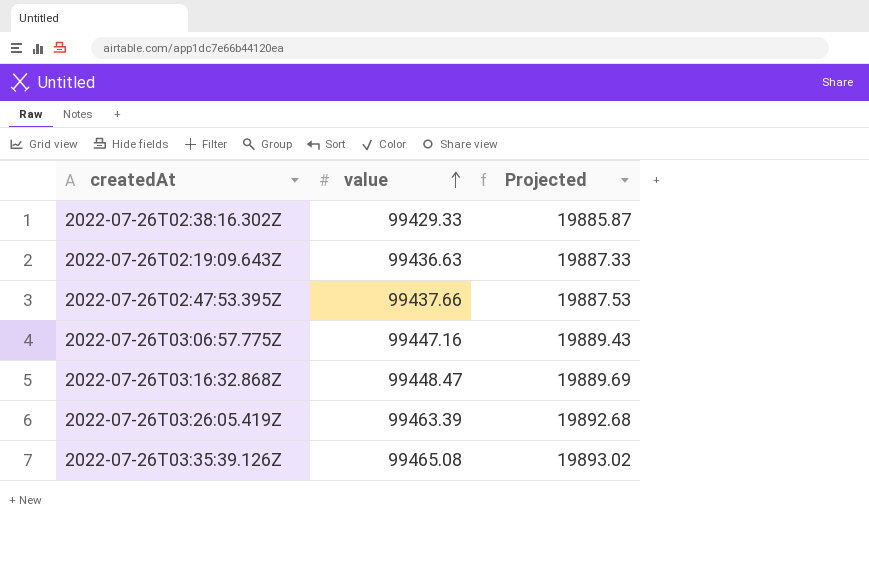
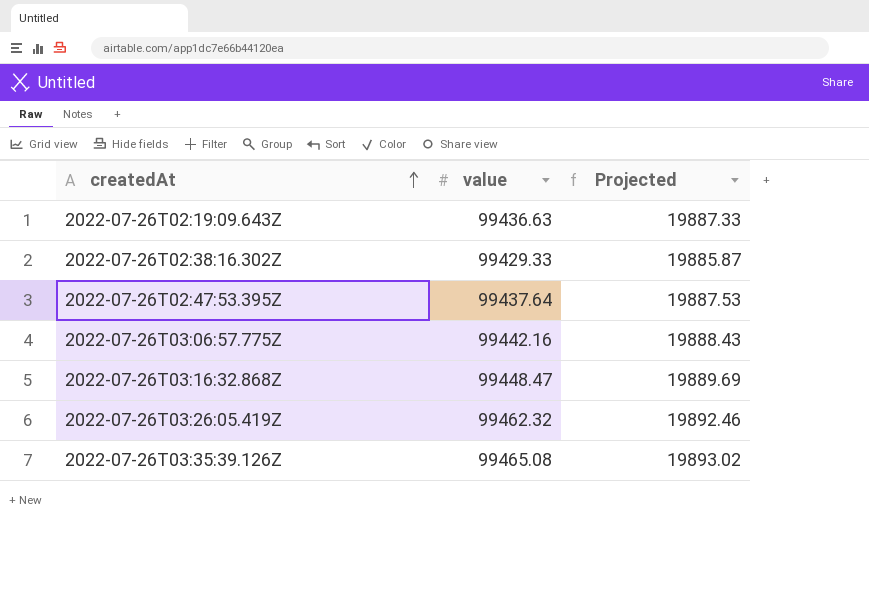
row order: value ascending -> createdAt ascending
2022-07-26T02:47:53.395Z | value: 99437.66 -> 99437.64
2022-07-26T03:06:57.775Z | value: 99447.16 -> 99442.16
2022-07-26T03:06:57.775Z | Projected: 19889.43 -> 19888.43
2022-07-26T03:26:05.419Z | value: 99463.39 -> 99462.32
2022-07-26T03:26:05.419Z | Projected: 19892.68 -> 19892.46

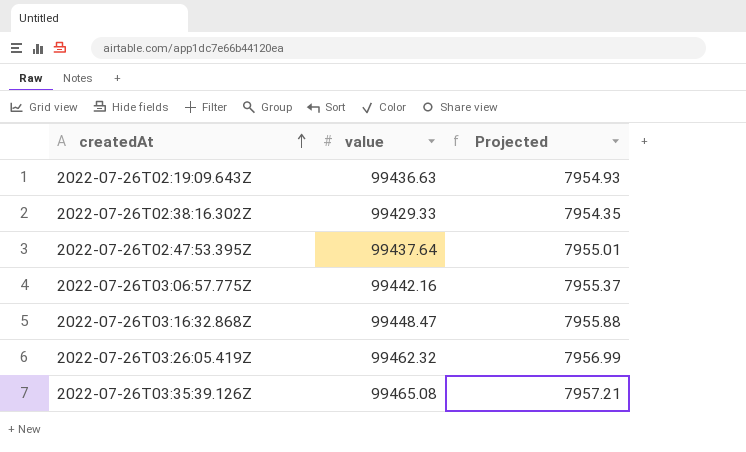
column Projected | formula: [value] * 0.2 -> [value] * 0.08

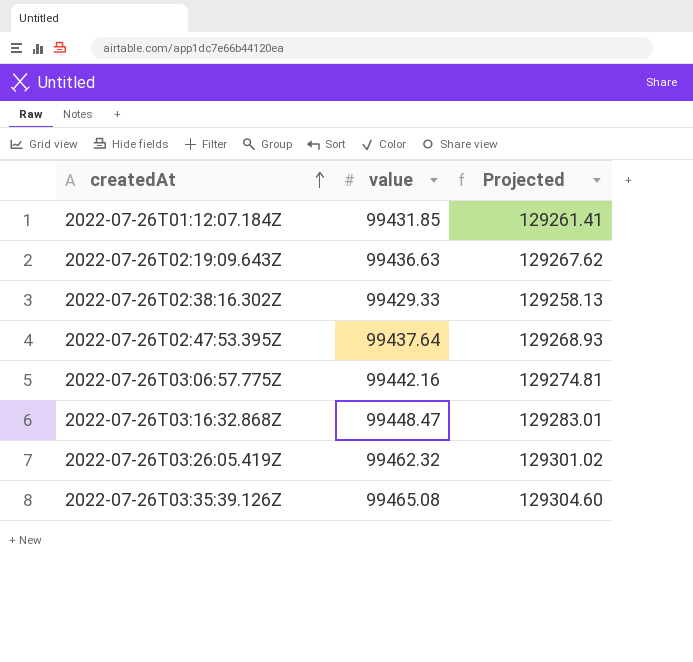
column Projected | formula: [value] * 0.08 -> [value] * 1.3
row 2022-07-26T01:12:07.184Z: none -> 99431.85 | 129261.41

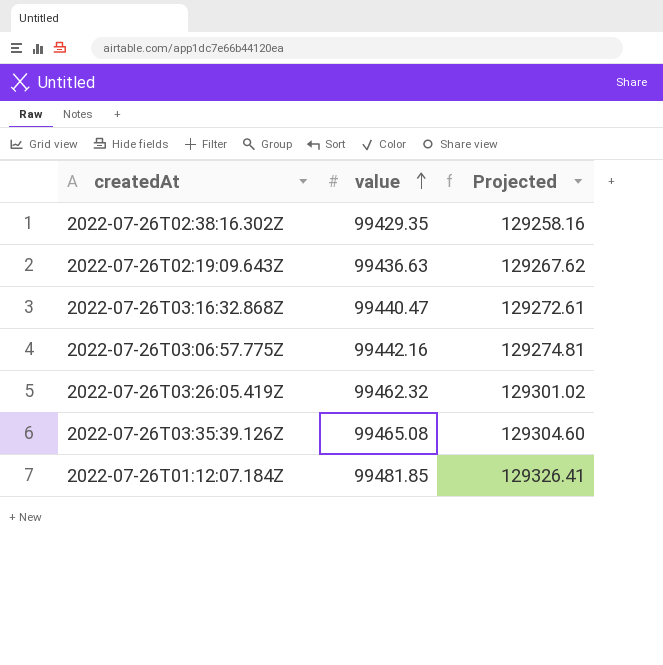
row order: createdAt ascending -> value ascending
row 2022-07-26T02:47:53.395Z: 99437.64 | 129268.93 -> none
2022-07-26T02:38:16.302Z | value: 99429.33 -> 99429.35
2022-07-26T02:38:16.302Z | Projected: 129258.13 -> 129258.16
2022-07-26T03:16:32.868Z | value: 99448.47 -> 99440.47
2022-07-26T03:16:32.868Z | Projected: 129283.01 -> 129272.61
2022-07-26T01:12:07.184Z | value: 99431.85 -> 99481.85
2022-07-26T01:12:07.184Z | Projected: 129261.41 -> 129326.41

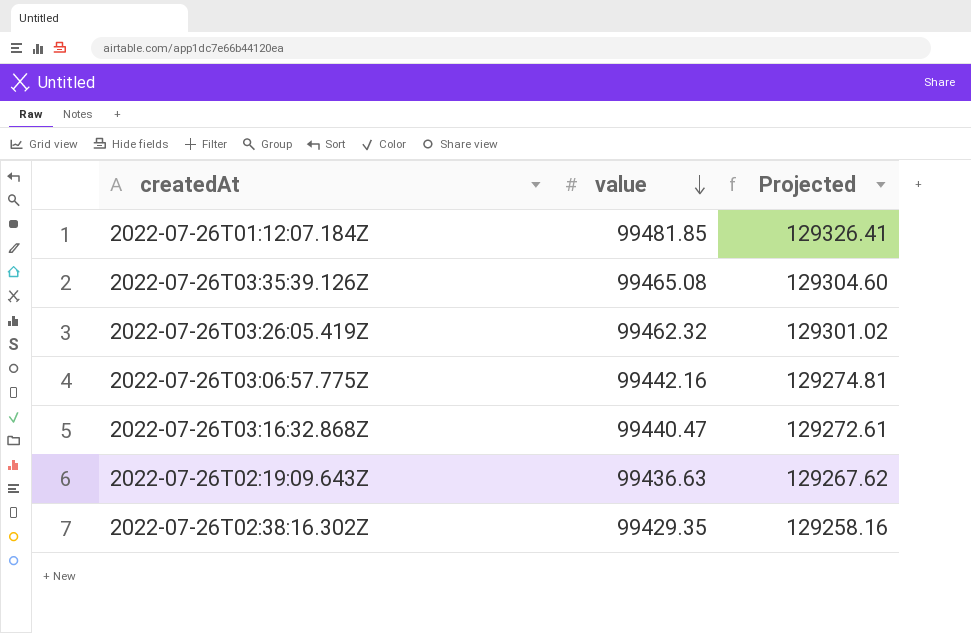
row order: value ascending -> value descending

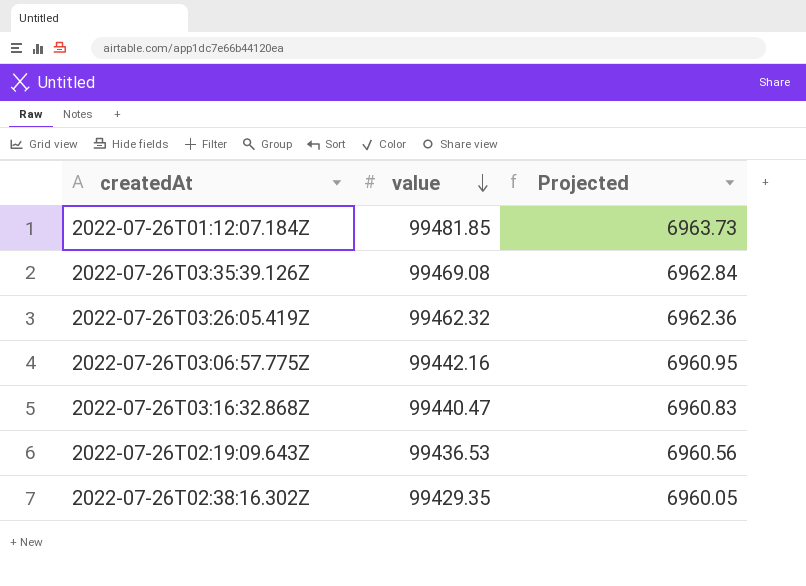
column Projected | formula: [value] * 1.3 -> [value] * 0.07
2022-07-26T03:35:39.126Z | value: 99465.08 -> 99469.08
2022-07-26T02:19:09.643Z | value: 99436.63 -> 99436.53

